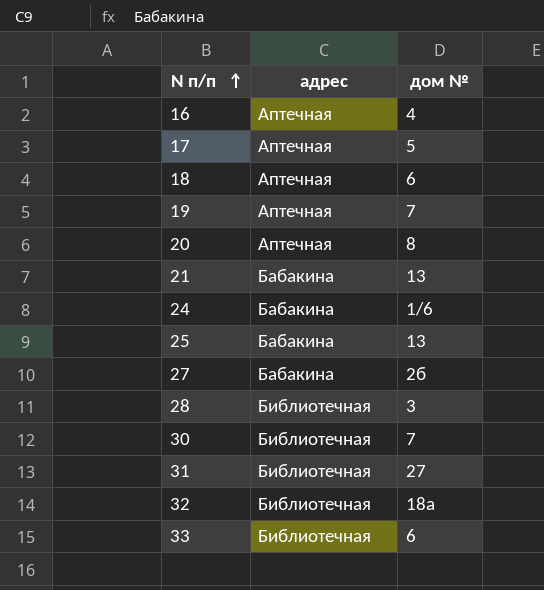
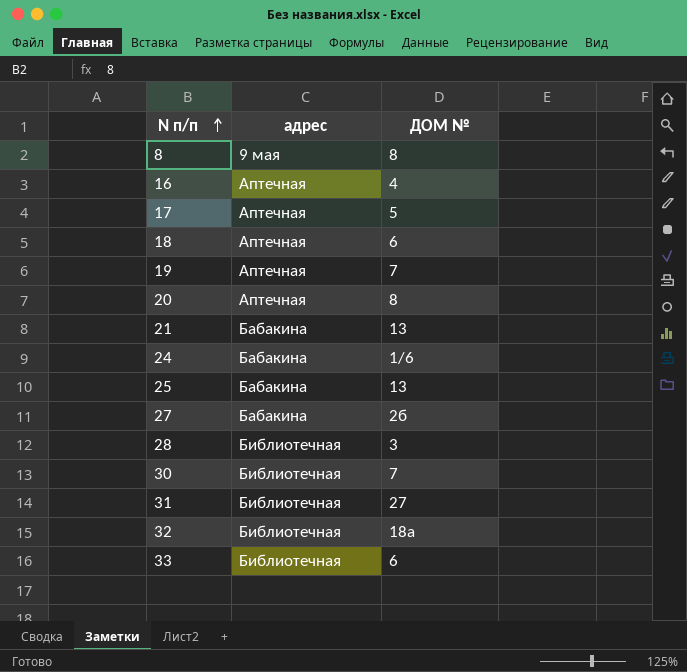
column name: дом № -> ДОМ №
row 8: none -> 9 мая | 8

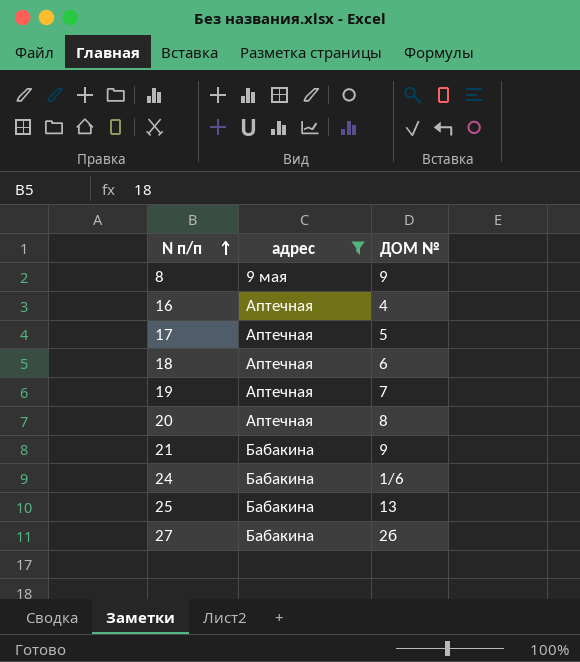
filter: none -> адрес != Библиотечная
8 | ДОМ №: 8 -> 9
21 | ДОМ №: 13 -> 9

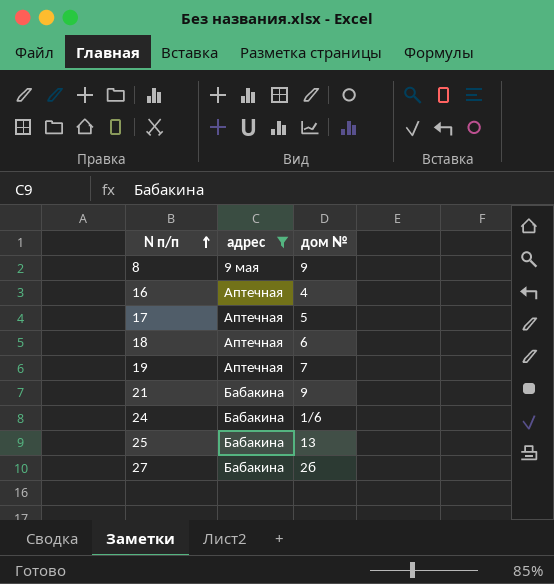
column name: ДОМ № -> дом №
row 20: Аптечная | 8 -> none

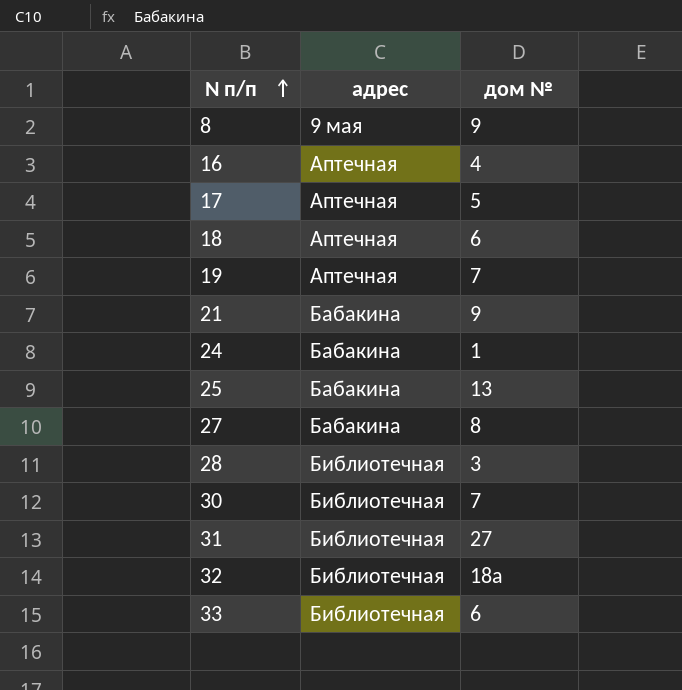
filter: адрес != Библиотечная -> none
24 | дом №: 1/6 -> 1
27 | дом №: 2б -> 8

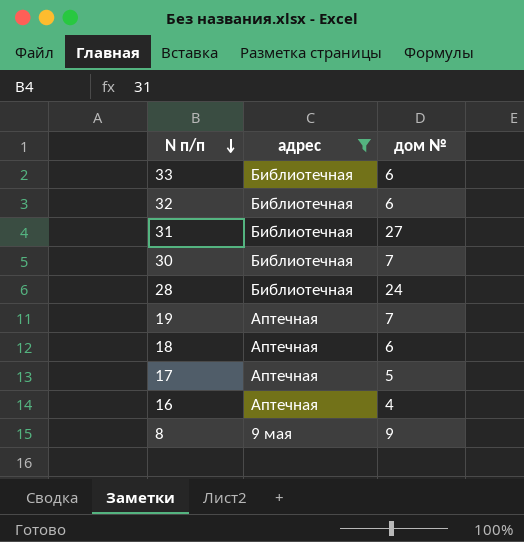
filter: none -> адрес != Бабакина
row order: N п/п ascending -> N п/п descending
32 | дом №: 18а -> 6
28 | дом №: 3 -> 24

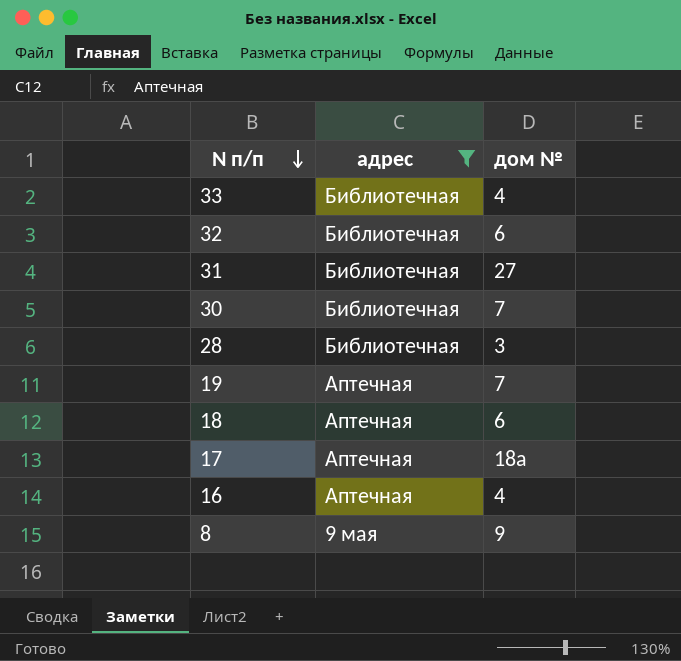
33 | дом №: 6 -> 4
28 | дом №: 24 -> 3
17 | дом №: 5 -> 18а

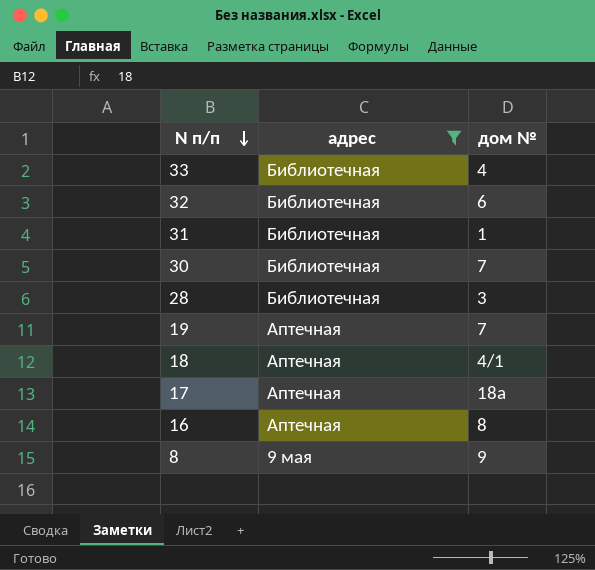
31 | дом №: 27 -> 1
18 | дом №: 6 -> 4/1
16 | дом №: 4 -> 8

